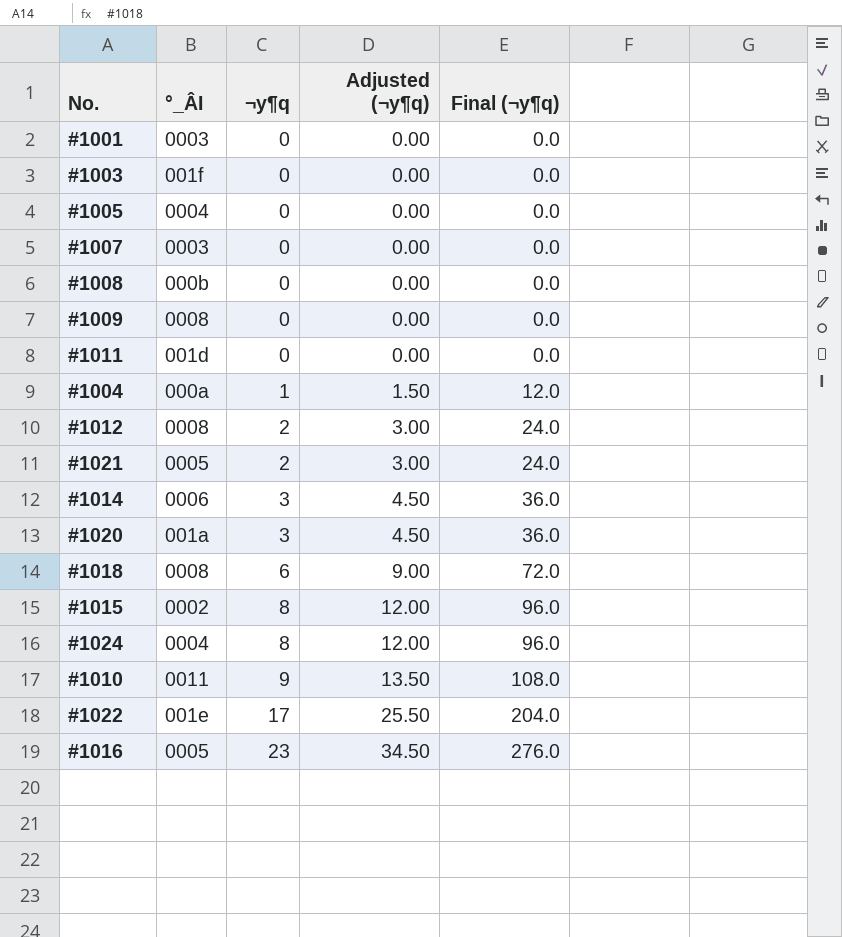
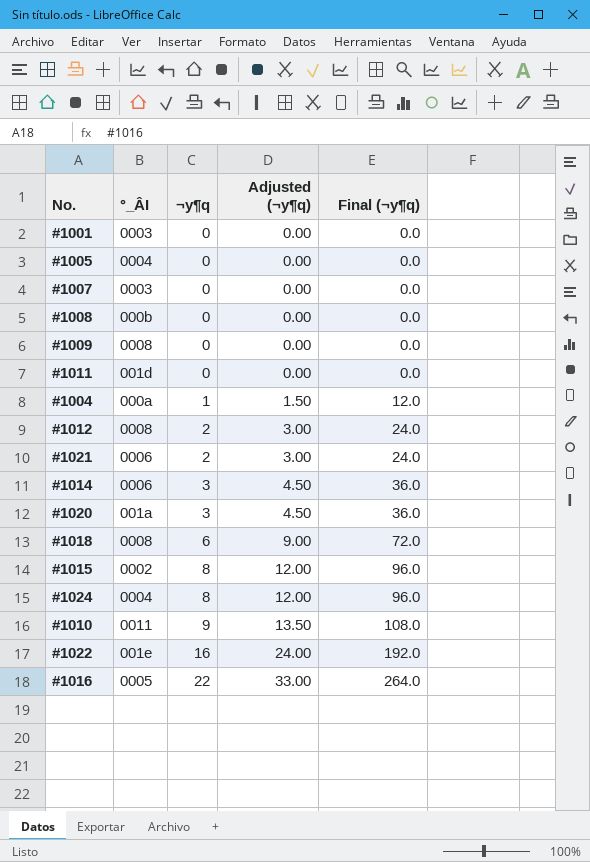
row #1003: 001f | 0 | 0.00 | 0.0 -> none
#1021 | °_ÂI: 0005 -> 0006
#1022 | ¬y¶q: 17 -> 16
#1022 | Adjusted (¬y¶q): 25.50 -> 24.00
#1022 | Final (¬y¶q): 204.0 -> 192.0
#1016 | ¬y¶q: 23 -> 22
#1016 | Adjusted (¬y¶q): 34.50 -> 33.00
#1016 | Final (¬y¶q): 276.0 -> 264.0

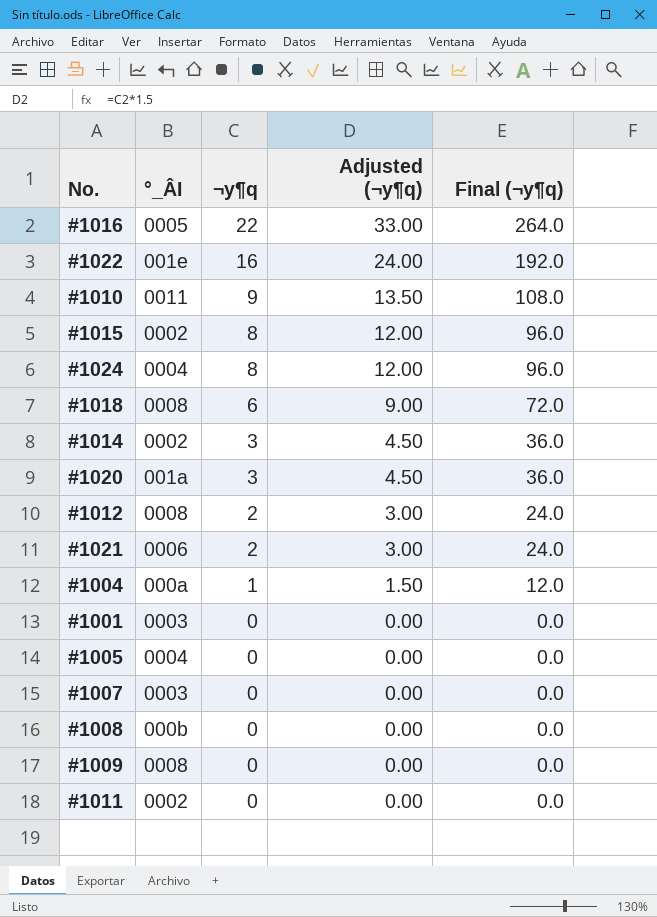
row order: ¬y¶q ascending -> ¬y¶q descending
#1014 | °_ÂI: 0006 -> 0002
#1011 | °_ÂI: 001d -> 0002

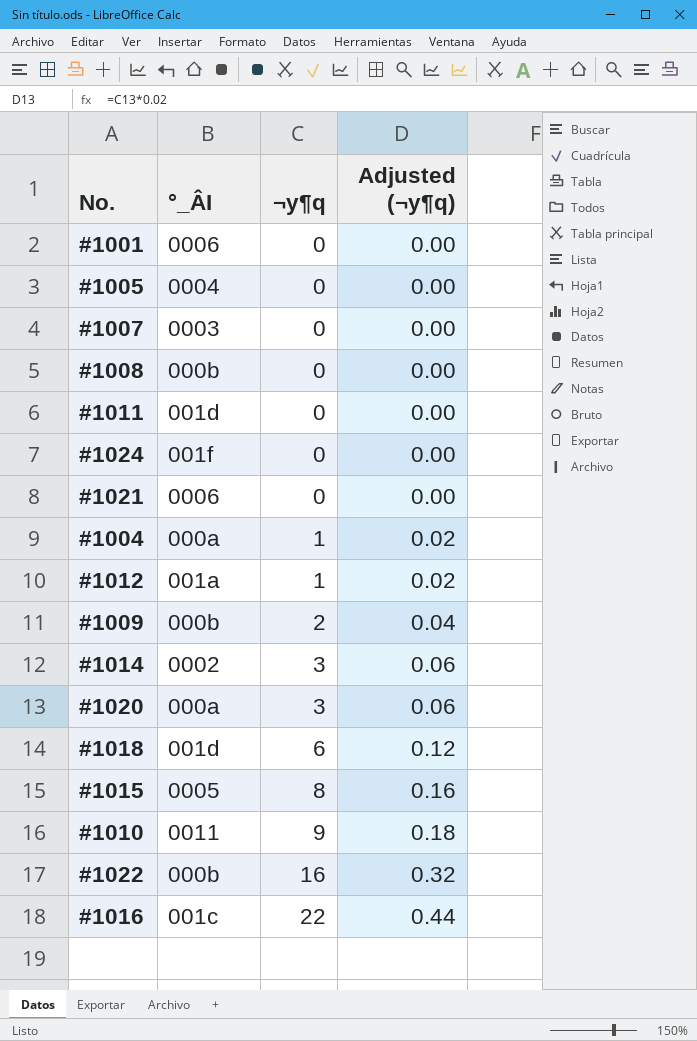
row order: ¬y¶q descending -> ¬y¶q ascending
column Final (¬y¶q) | formula: [¬y¶q] * 12 -> none
column Adjusted (¬y¶q) | formula: [¬y¶q] * 1.5 -> [¬y¶q] * 0.02
#1001 | °_ÂI: 0003 -> 0006
#1011 | °_ÂI: 0002 -> 001d
#1024 | °_ÂI: 0004 -> 001f
#1024 | ¬y¶q: 8 -> 0
#1021 | ¬y¶q: 2 -> 0
#1012 | °_ÂI: 0008 -> 001a
#1012 | ¬y¶q: 2 -> 1
#1009 | °_ÂI: 0008 -> 000b
#1009 | ¬y¶q: 0 -> 2
#1020 | °_ÂI: 001a -> 000a
#1018 | °_ÂI: 0008 -> 001d
#1015 | °_ÂI: 0002 -> 0005
#1022 | °_ÂI: 001e -> 000b
#1016 | °_ÂI: 0005 -> 001c

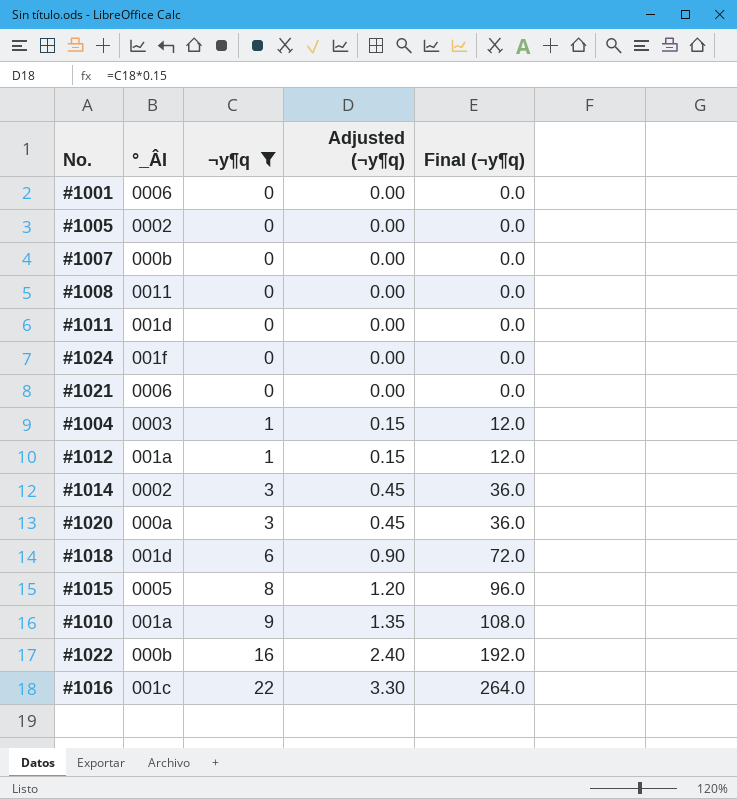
filter: none -> ¬y¶q != 2
column Adjusted (¬y¶q) | formula: [¬y¶q] * 0.02 -> [¬y¶q] * 0.15
column Final (¬y¶q) | formula: none -> [¬y¶q] * 12
#1005 | °_ÂI: 0004 -> 0002
#1007 | °_ÂI: 0003 -> 000b
#1008 | °_ÂI: 000b -> 0011
#1004 | °_ÂI: 000a -> 0003
#1010 | °_ÂI: 0011 -> 001a

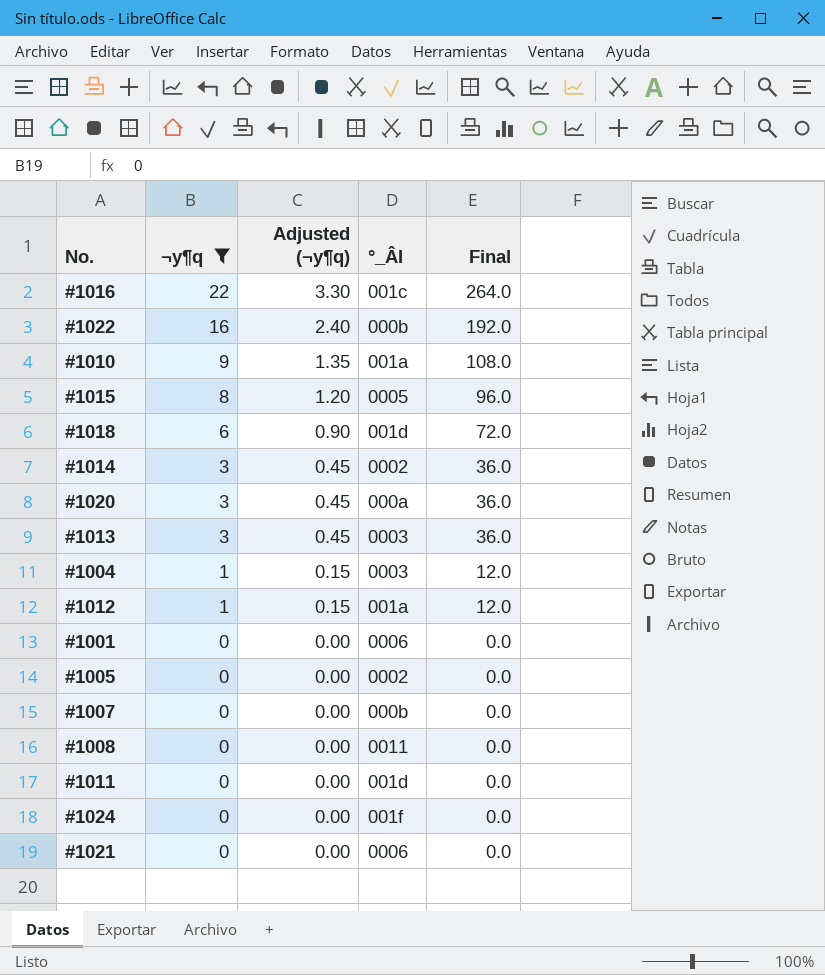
row order: ¬y¶q ascending -> ¬y¶q descending
column °_ÂI | position: 2 -> 4
column name: Final (¬y¶q) -> Final
row #1013: none -> 3 | 0.45 | 0003 | 36.0

